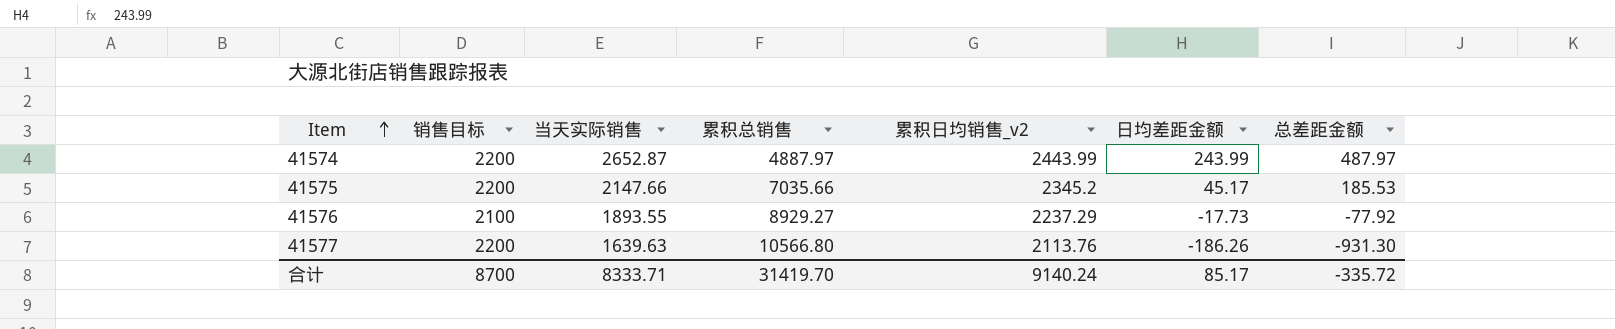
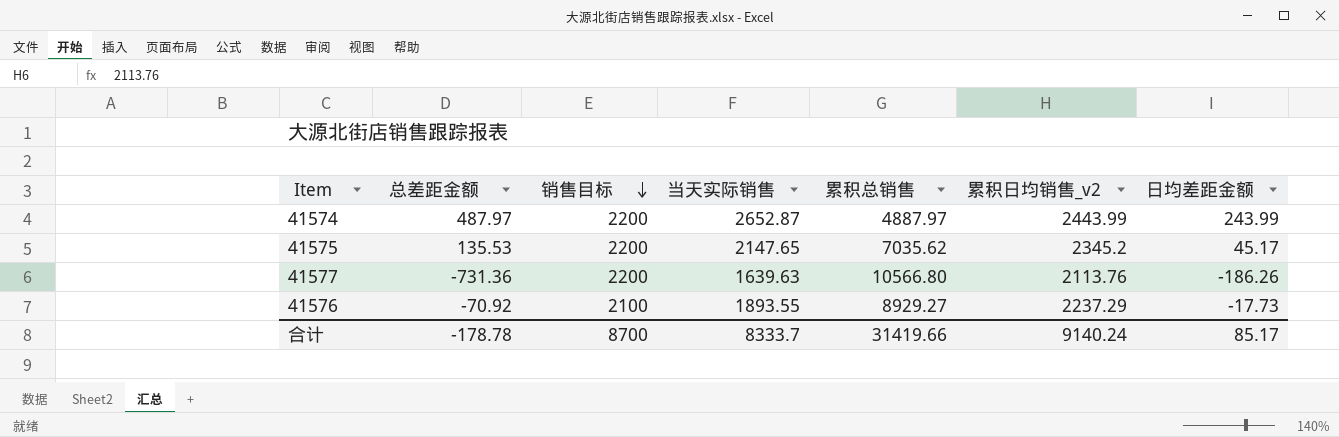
row order: Item ascending -> 销售目标 descending
column 总差距金额 | position: 7 -> 2
41575 | 总差距金额: 185.53 -> 135.53
41575 | 当天实际销售: 2147.66 -> 2147.65
41575 | 累积总销售: 7035.66 -> 7035.62
41577 | 总差距金额: -931.30 -> -731.36
41576 | 总差距金额: -77.92 -> -70.92
合计 | 总差距金额: -335.72 -> -178.78
合计 | 当天实际销售: 8333.71 -> 8333.7
合计 | 累积总销售: 31419.70 -> 31419.66

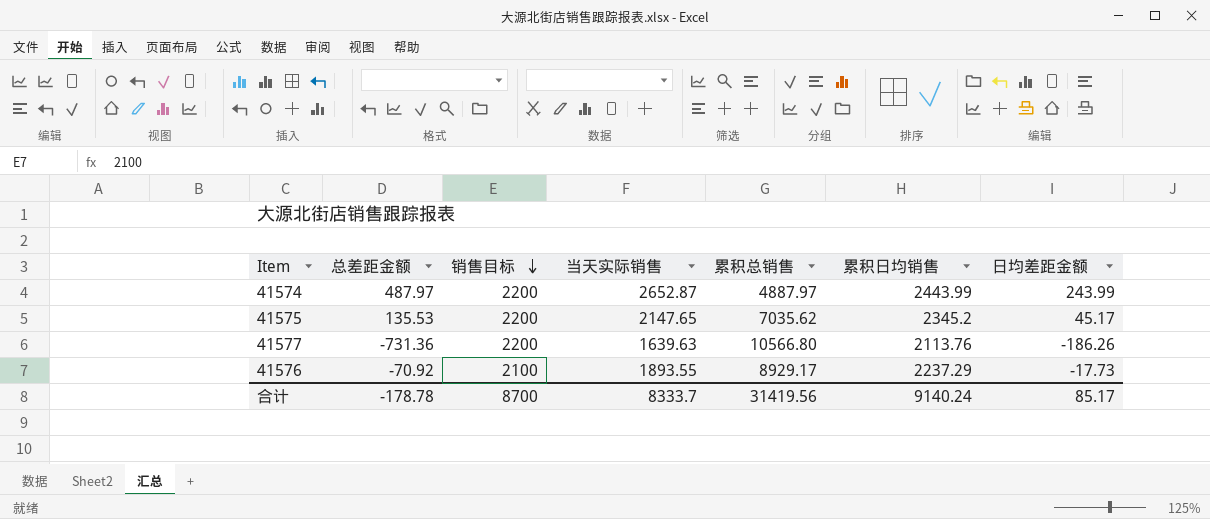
column name: 累积日均销售_v2 -> 累积日均销售
41576 | 累积总销售: 8929.27 -> 8929.17
合计 | 累积总销售: 31419.66 -> 31419.56

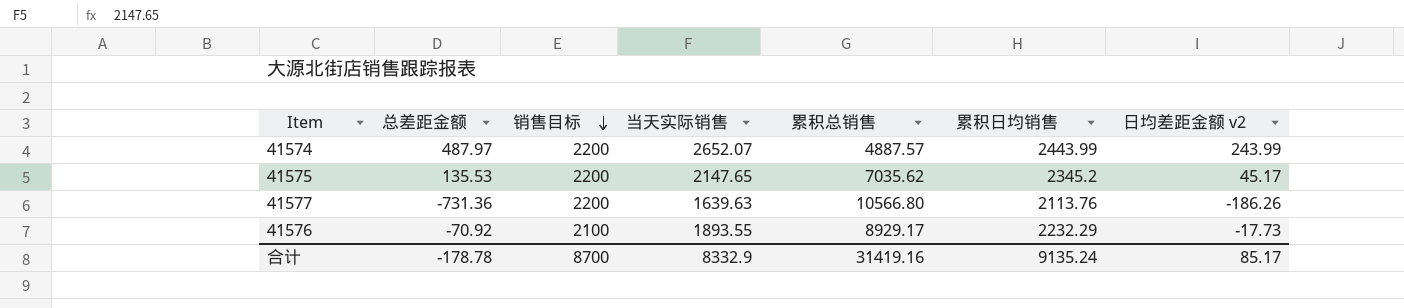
column name: 日均差距金额 -> 日均差距金额 v2
41574 | 当天实际销售: 2652.87 -> 2652.07
41574 | 累积总销售: 4887.97 -> 4887.57
41576 | 累积日均销售: 2237.29 -> 2232.29
合计 | 当天实际销售: 8333.7 -> 8332.9
合计 | 累积总销售: 31419.56 -> 31419.16
合计 | 累积日均销售: 9140.24 -> 9135.24

